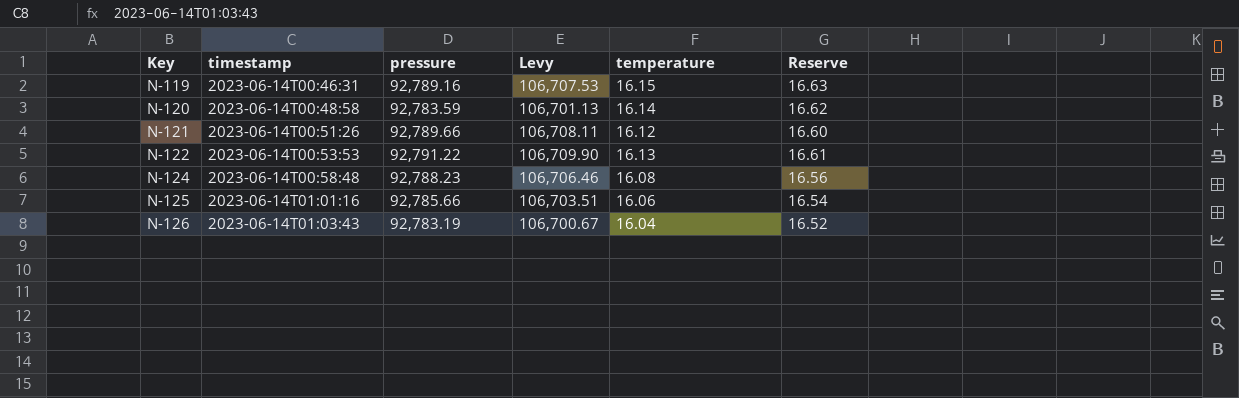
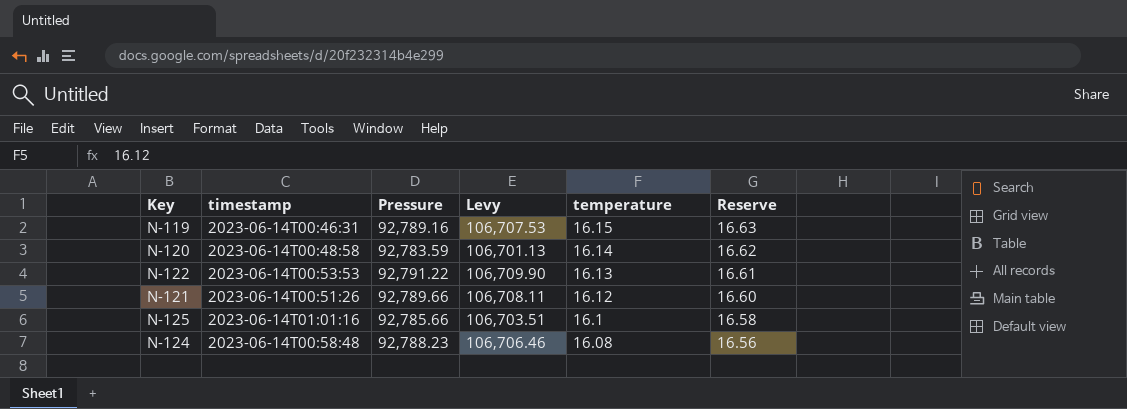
row order: Key ascending -> temperature descending
column name: pressure -> Pressure
row N-126: 2023-06-14T01:03:43 | 92,783.19 | 106,700.67 | 16.04 | 16.52 -> none
N-125 | temperature: 16.06 -> 16.1
N-125 | Reserve: 16.54 -> 16.58

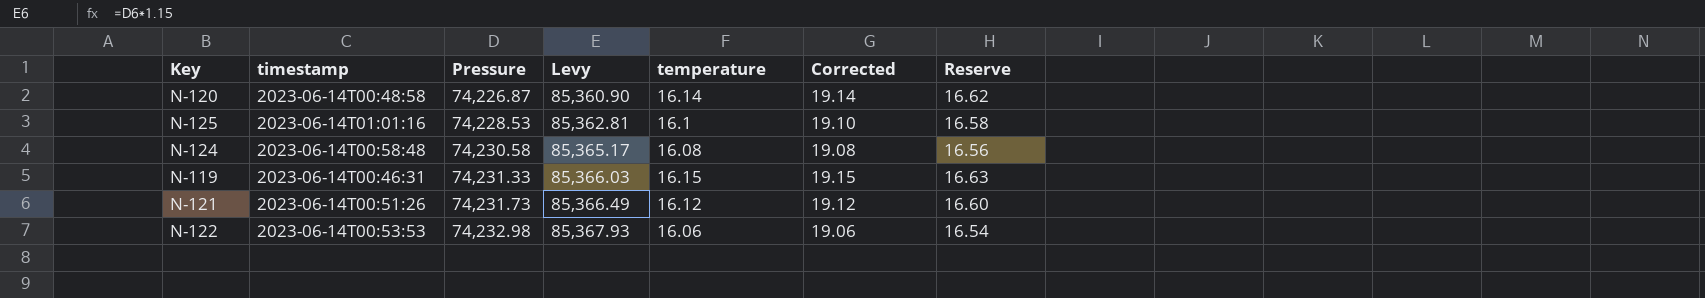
row order: temperature descending -> Pressure ascending
column Corrected | formula: none -> [temperature] + 3
N-120 | Pressure: 92,783.59 -> 74,226.87
N-120 | Levy: 106,701.13 -> 85,360.90
N-125 | Pressure: 92,785.66 -> 74,228.53
N-125 | Levy: 106,703.51 -> 85,362.81
N-124 | Pressure: 92,788.23 -> 74,230.58
N-124 | Levy: 106,706.46 -> 85,365.17
N-119 | Pressure: 92,789.16 -> 74,231.33
N-119 | Levy: 106,707.53 -> 85,366.03
N-121 | Pressure: 92,789.66 -> 74,231.73
N-121 | Levy: 106,708.11 -> 85,366.49
N-122 | Pressure: 92,791.22 -> 74,232.98
N-122 | Levy: 106,709.90 -> 85,367.93
N-122 | temperature: 16.13 -> 16.06
N-122 | Reserve: 16.61 -> 16.54

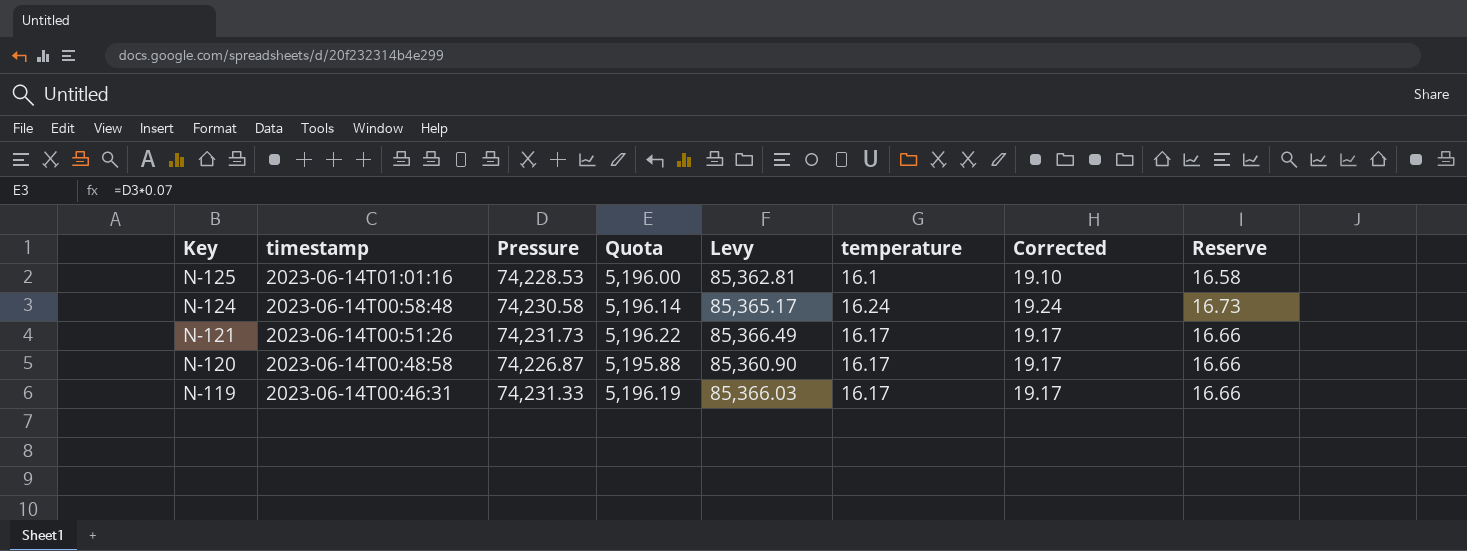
row order: Pressure ascending -> Key descending
column Quota | formula: none -> [Pressure] * 0.07
row N-122: 2023-06-14T00:53:53 | 74,232.98 | 85,367.93 | 16.06 | 19.06 | 16.54 -> none
N-124 | temperature: 16.08 -> 16.24
N-124 | Corrected: 19.08 -> 19.24
N-124 | Reserve: 16.56 -> 16.73
N-121 | temperature: 16.12 -> 16.17
N-121 | Corrected: 19.12 -> 19.17
N-121 | Reserve: 16.60 -> 16.66
N-120 | temperature: 16.14 -> 16.17
N-120 | Corrected: 19.14 -> 19.17
N-120 | Reserve: 16.62 -> 16.66
N-119 | temperature: 16.15 -> 16.17
N-119 | Corrected: 19.15 -> 19.17
N-119 | Reserve: 16.63 -> 16.66

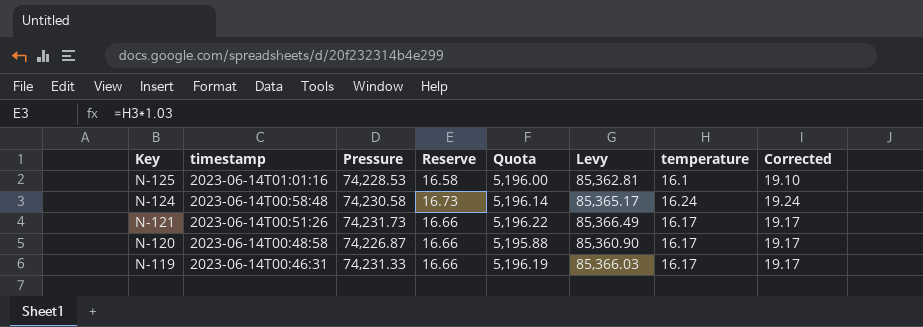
column Reserve | position: 8 -> 4

